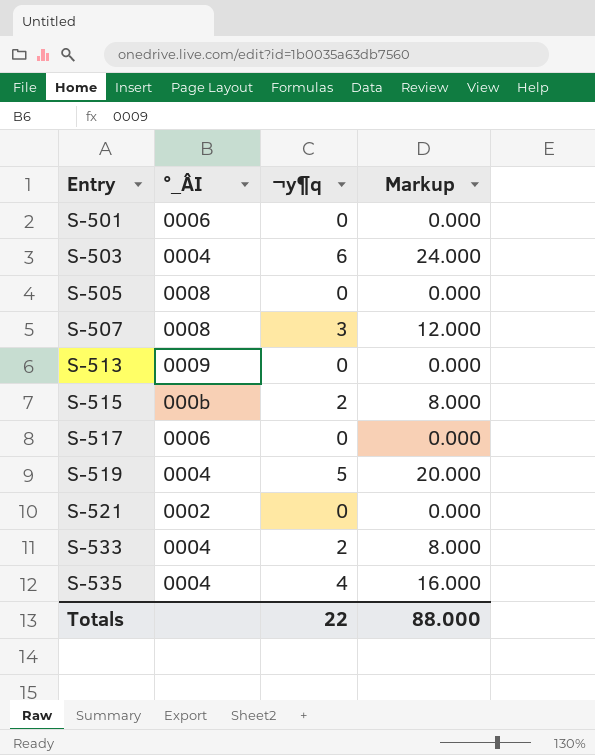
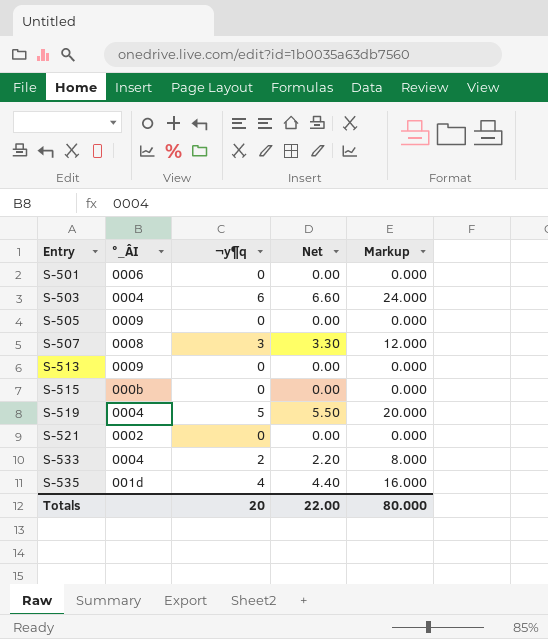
column Net | formula: none -> [¬y¶q] * 1.1
row S-517: 0006 | 0 | 0.000 -> none
S-505 | °_ÂI: 0008 -> 0009
S-515 | ¬y¶q: 2 -> 0
S-515 | Markup: 8.000 -> 0.000
S-535 | °_ÂI: 0004 -> 001d
Totals | ¬y¶q: 22 -> 20
Totals | Markup: 88.000 -> 80.000

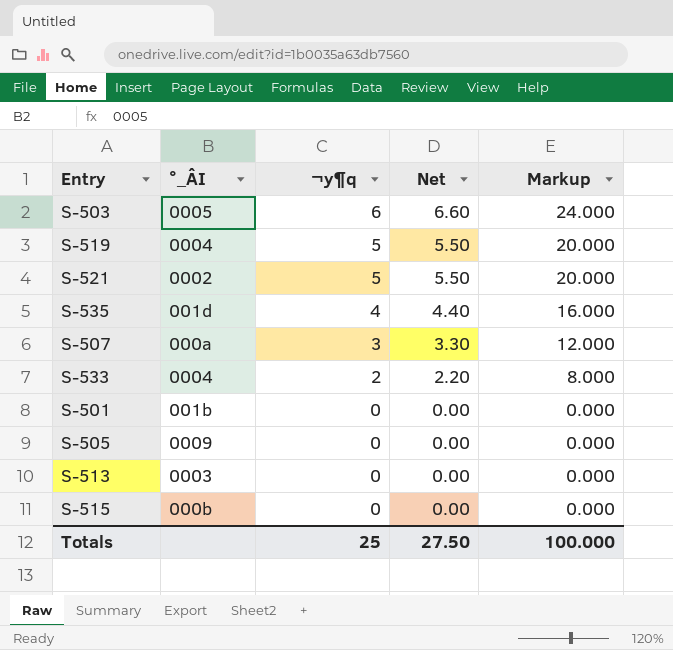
row order: Entry ascending -> ¬y¶q descending
S-503 | °_ÂI: 0004 -> 0005
S-521 | ¬y¶q: 0 -> 5
S-521 | Net: 0.00 -> 5.50
S-521 | Markup: 0.000 -> 20.000
S-507 | °_ÂI: 0008 -> 000a
S-501 | °_ÂI: 0006 -> 001b
S-513 | °_ÂI: 0009 -> 0003
Totals | ¬y¶q: 20 -> 25
Totals | Net: 22.00 -> 27.50
Totals | Markup: 80.000 -> 100.000

